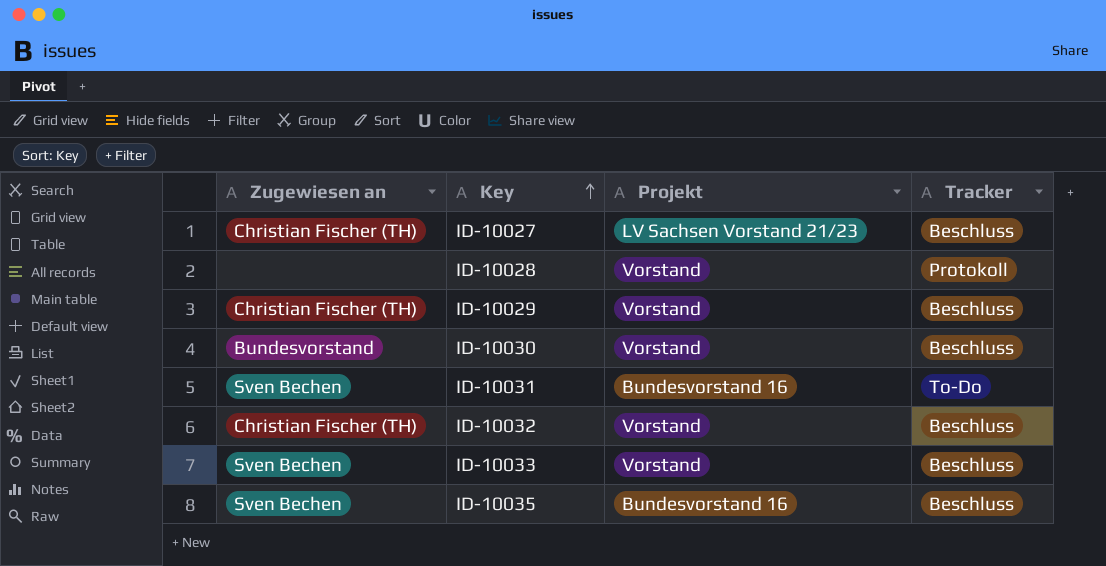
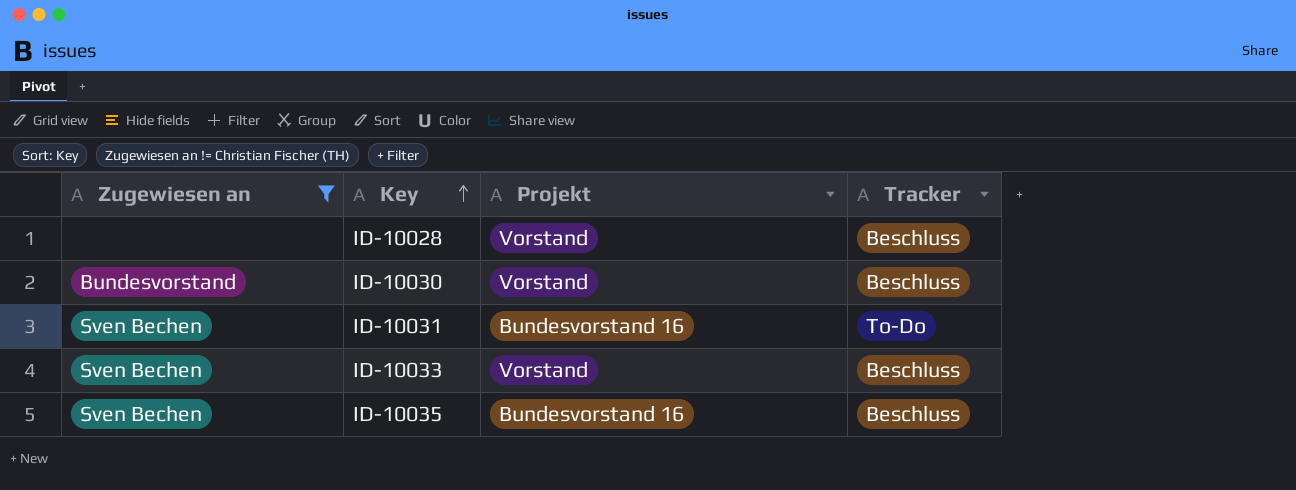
filter: none -> Zugewiesen an != Christian Fischer (TH)
ID-10028 | Tracker: Protokoll -> Beschluss

